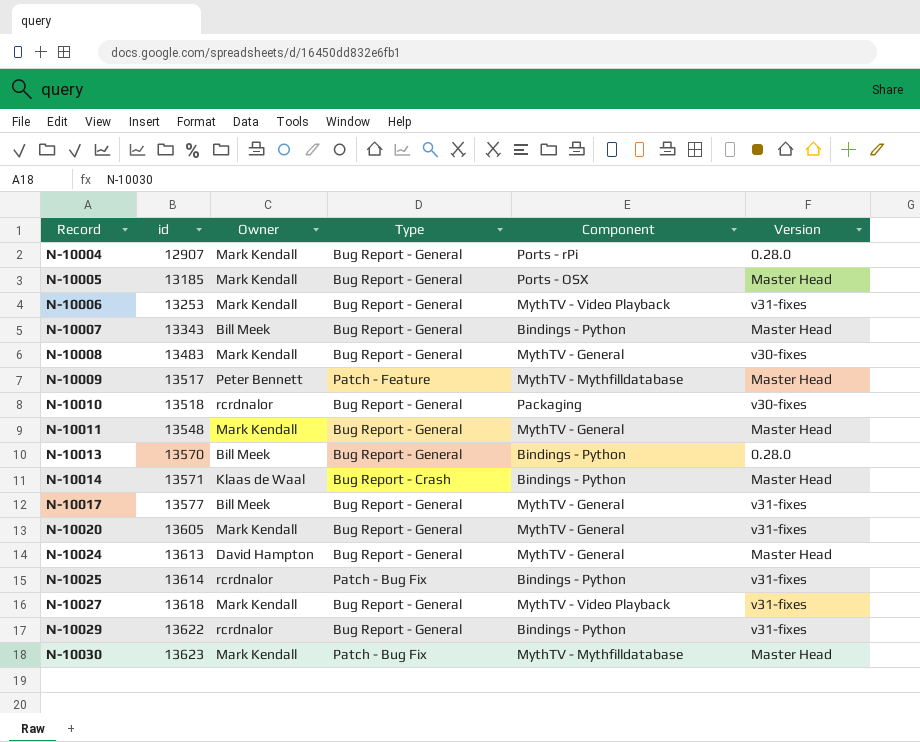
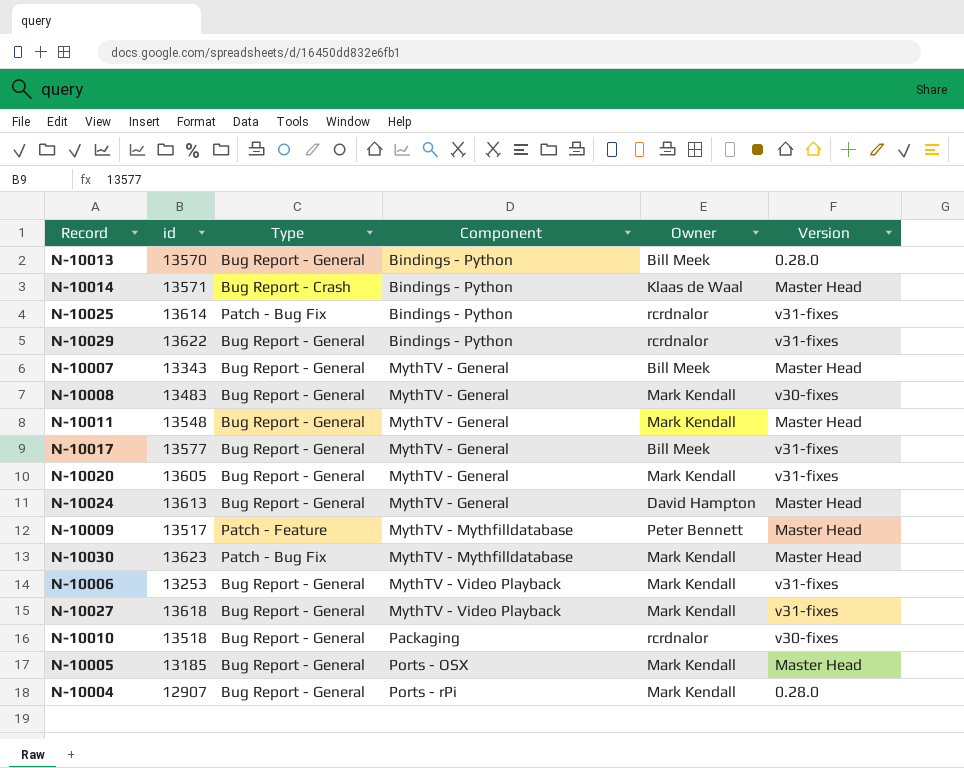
row order: Record ascending -> Component ascending
column Owner | position: 3 -> 5
N-10007 | Component: Bindings - Python -> MythTV - General

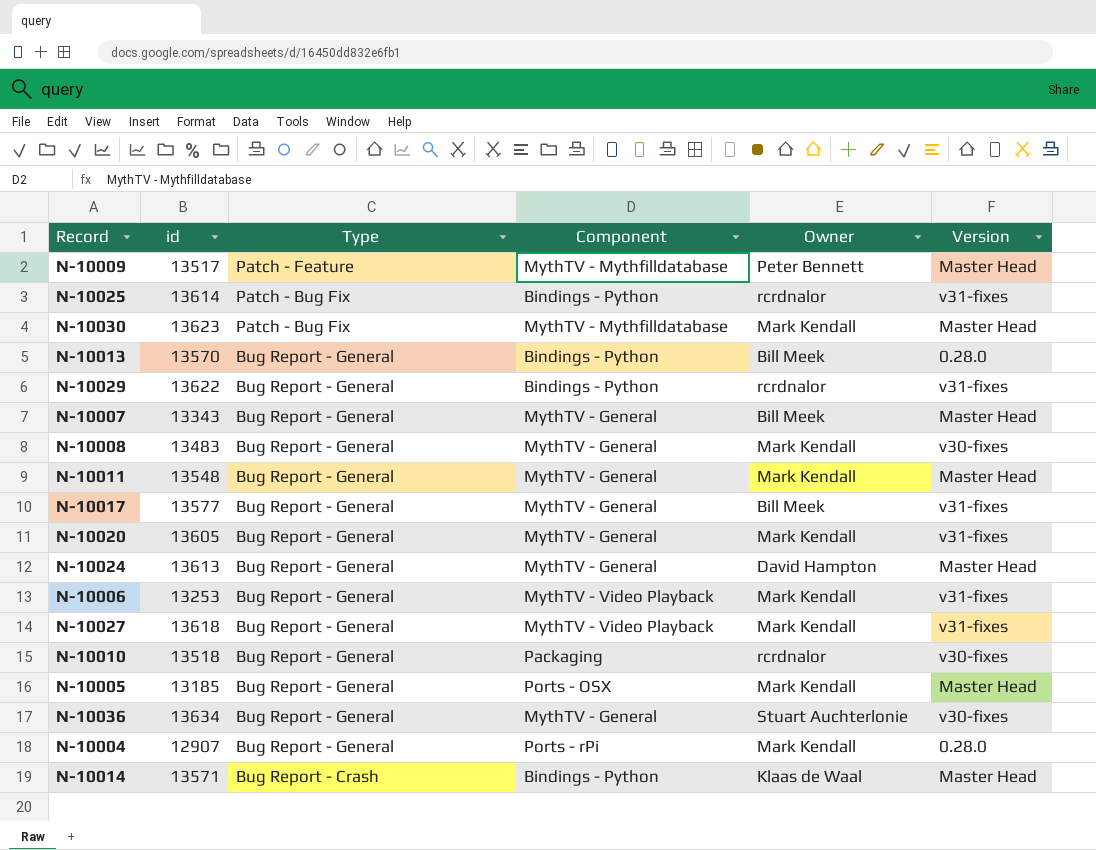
row order: Component ascending -> Type descending
row N-10036: none -> 13634 | Bug Report - General | MythTV - General | Stuart Auchterlonie | v30-fixes

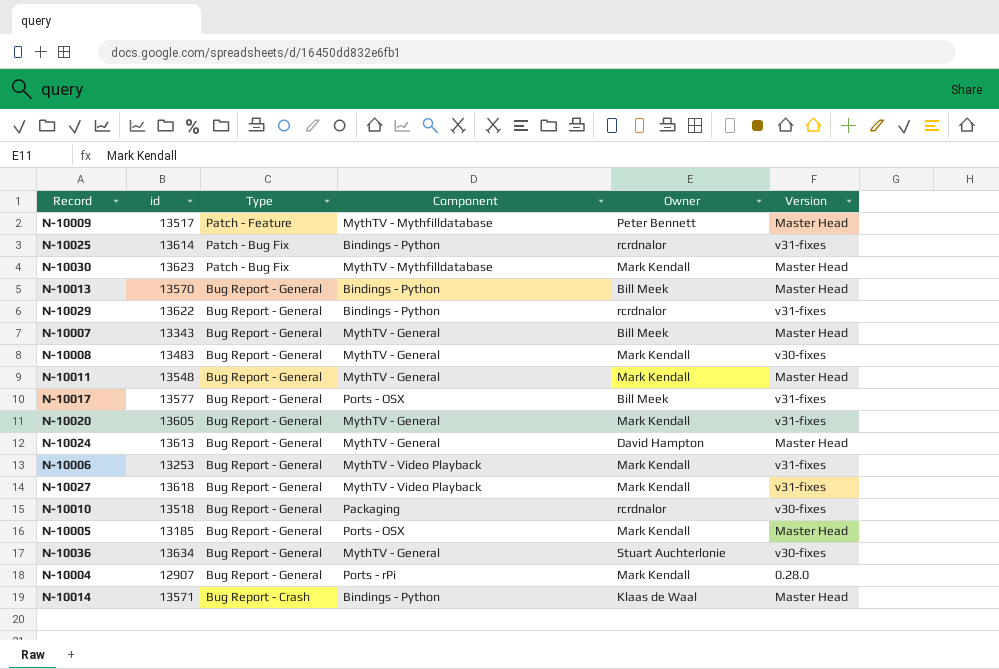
N-10013 | Version: 0.28.0 -> Master Head
N-10017 | Component: MythTV - General -> Ports - OSX

